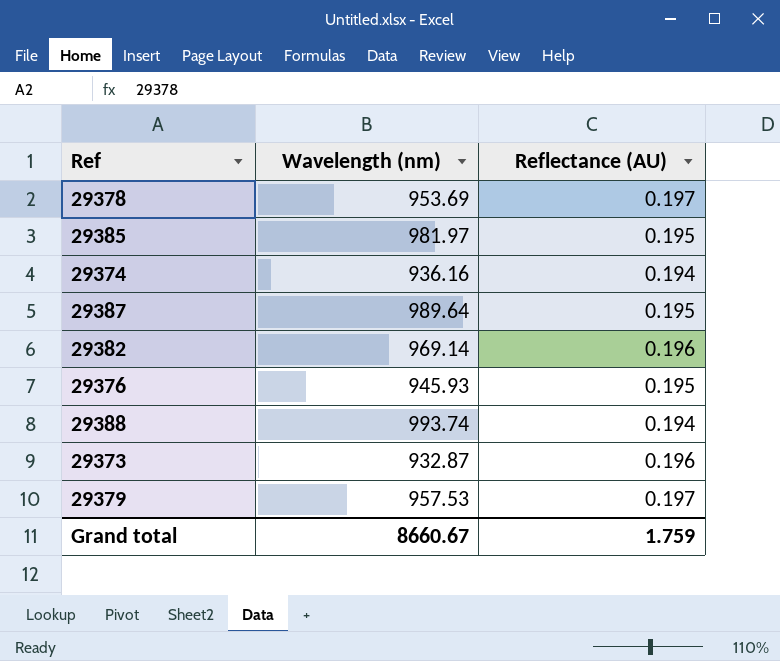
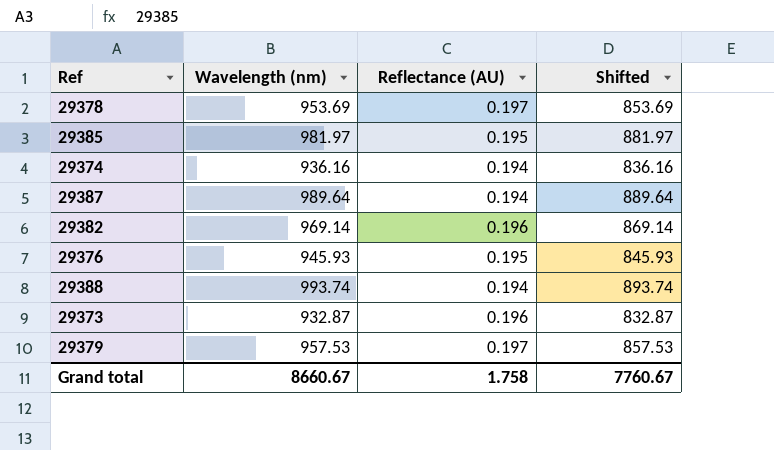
column Shifted | formula: none -> [Wavelength (nm)] - 100
29387 | Reflectance (AU): 0.195 -> 0.194
Grand total | Reflectance (AU): 1.759 -> 1.758

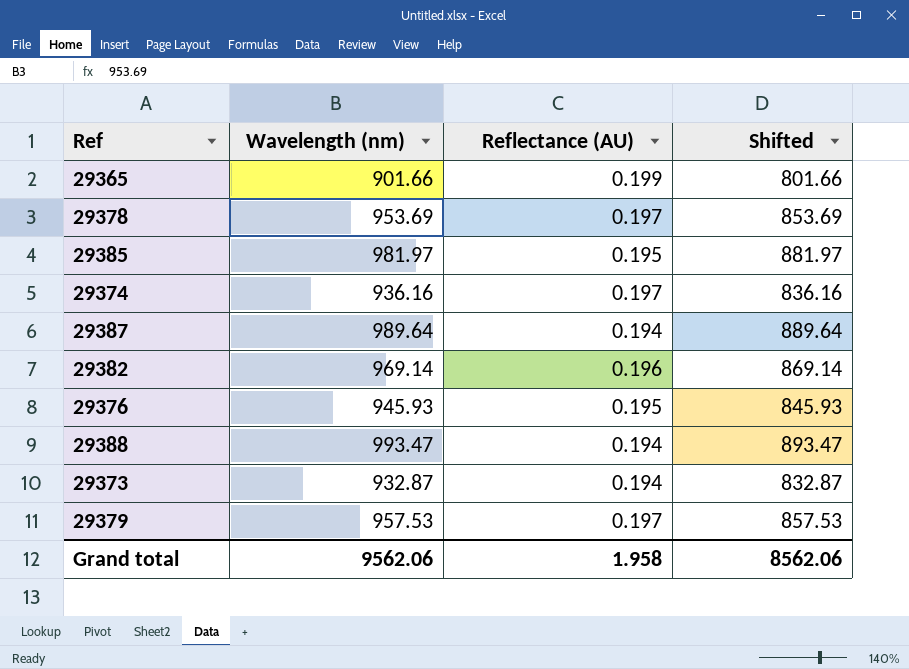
row 29365: none -> 901.66 | 0.199 | 801.66
29374 | Reflectance (AU): 0.194 -> 0.197
29388 | Wavelength (nm): 993.74 -> 993.47
29388 | Shifted: 893.74 -> 893.47
29373 | Reflectance (AU): 0.196 -> 0.194
Grand total | Wavelength (nm): 8660.67 -> 9562.06
Grand total | Reflectance (AU): 1.758 -> 1.958
Grand total | Shifted: 7760.67 -> 8562.06

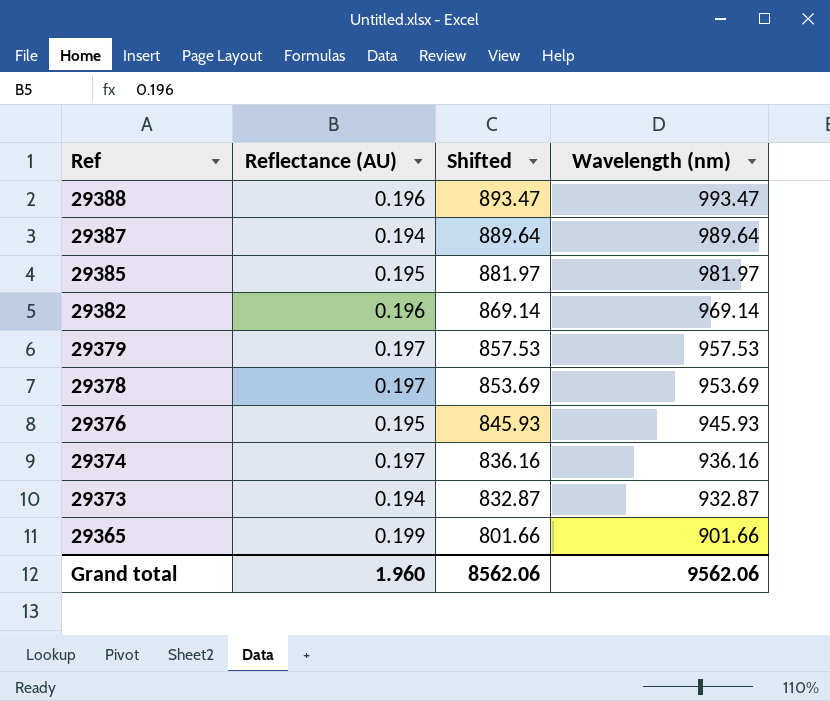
row order: none -> Ref descending
column Wavelength (nm) | position: 2 -> 4
29388 | Reflectance (AU): 0.194 -> 0.196
Grand total | Reflectance (AU): 1.958 -> 1.960

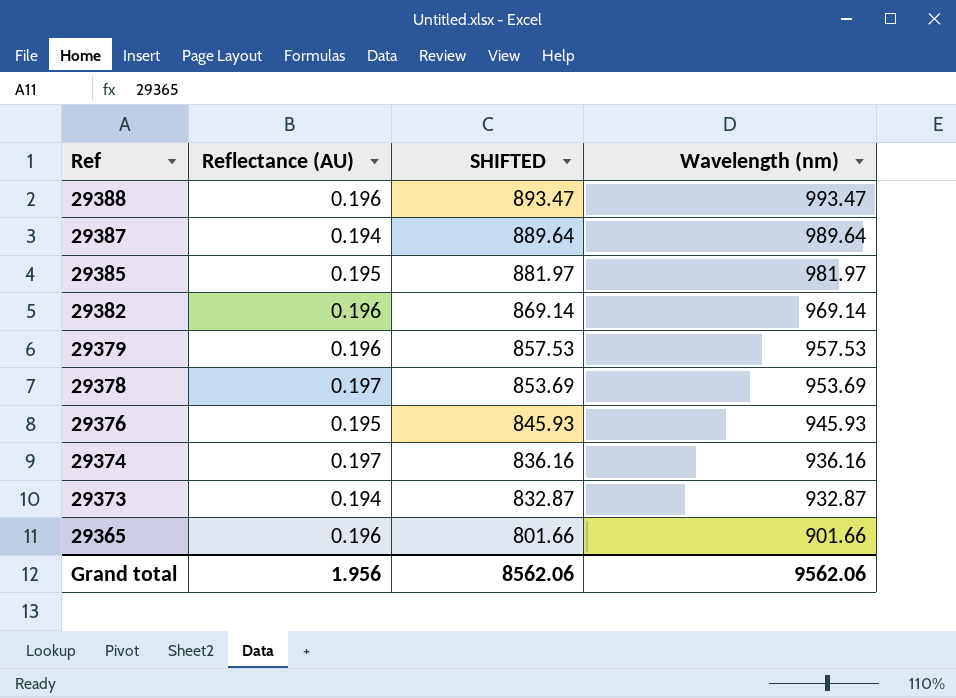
column name: Shifted -> SHIFTED
29379 | Reflectance (AU): 0.197 -> 0.196
29365 | Reflectance (AU): 0.199 -> 0.196
Grand total | Reflectance (AU): 1.960 -> 1.956

